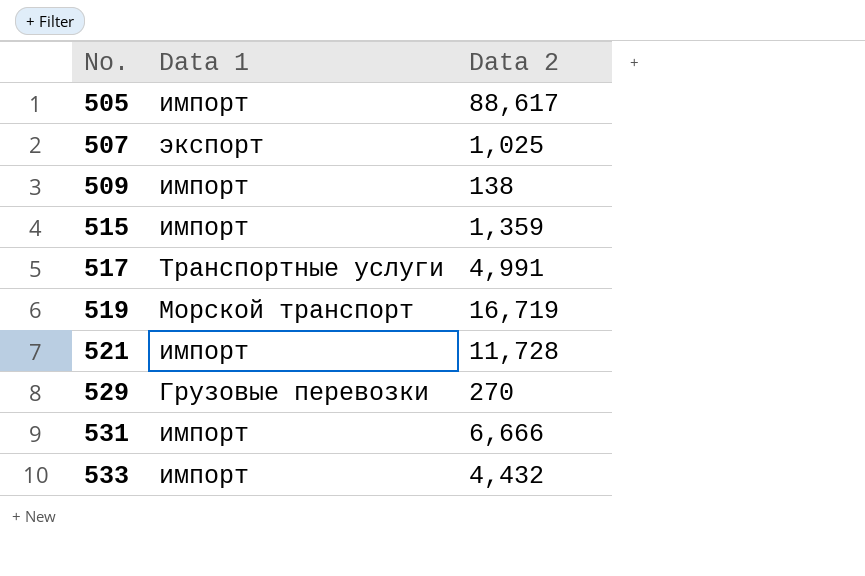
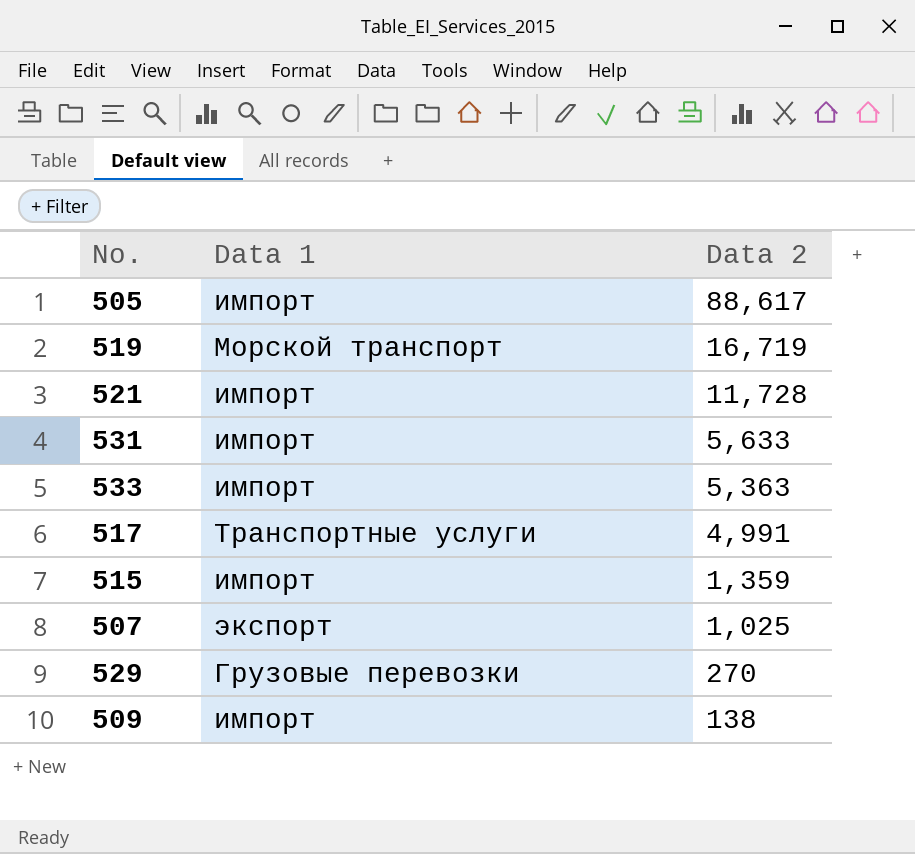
row order: No. ascending -> Data 2 descending
531 | Data 2: 6,666 -> 5,633
533 | Data 2: 4,432 -> 5,363

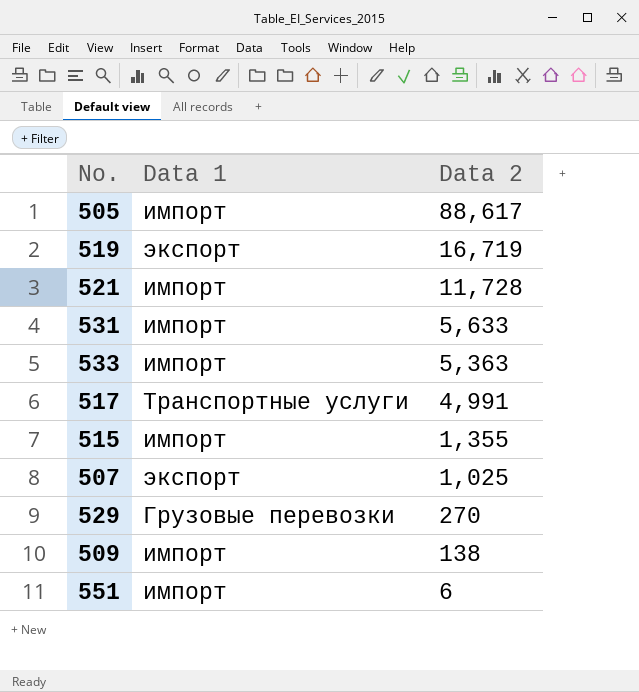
519 | Data 1: Морской транспорт -> экспорт
515 | Data 2: 1,359 -> 1,355
row 551: none -> импорт | 6

